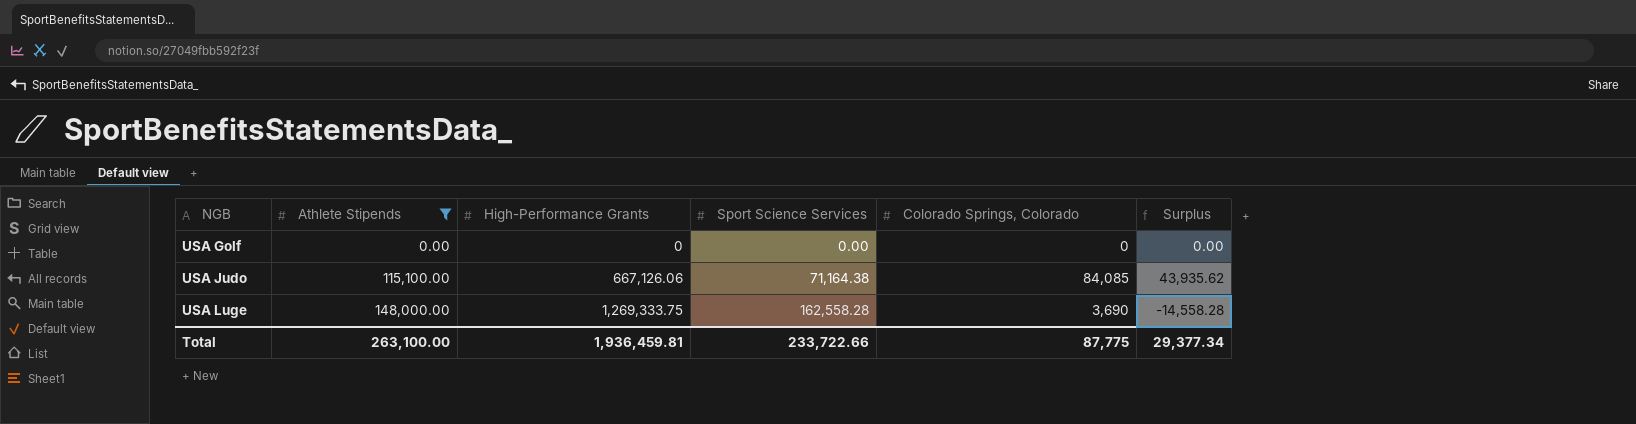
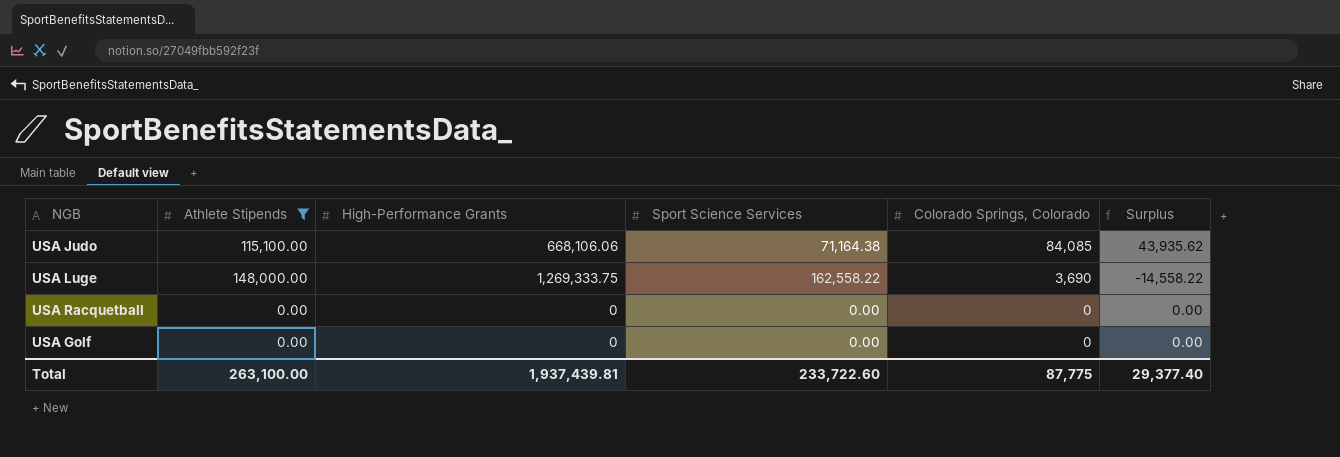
row order: NGB ascending -> Colorado Springs, Colorado descending
USA Judo | High-Performance Grants: 667,126.06 -> 668,106.06
USA Luge | Sport Science Services: 162,558.28 -> 162,558.22
USA Luge | Surplus: -14,558.28 -> -14,558.22
row USA Racquetball: none -> 0.00 | 0 | 0.00 | 0 | 0.00
Total | High-Performance Grants: 1,936,459.81 -> 1,937,439.81
Total | Sport Science Services: 233,722.66 -> 233,722.60
Total | Surplus: 29,377.34 -> 29,377.40

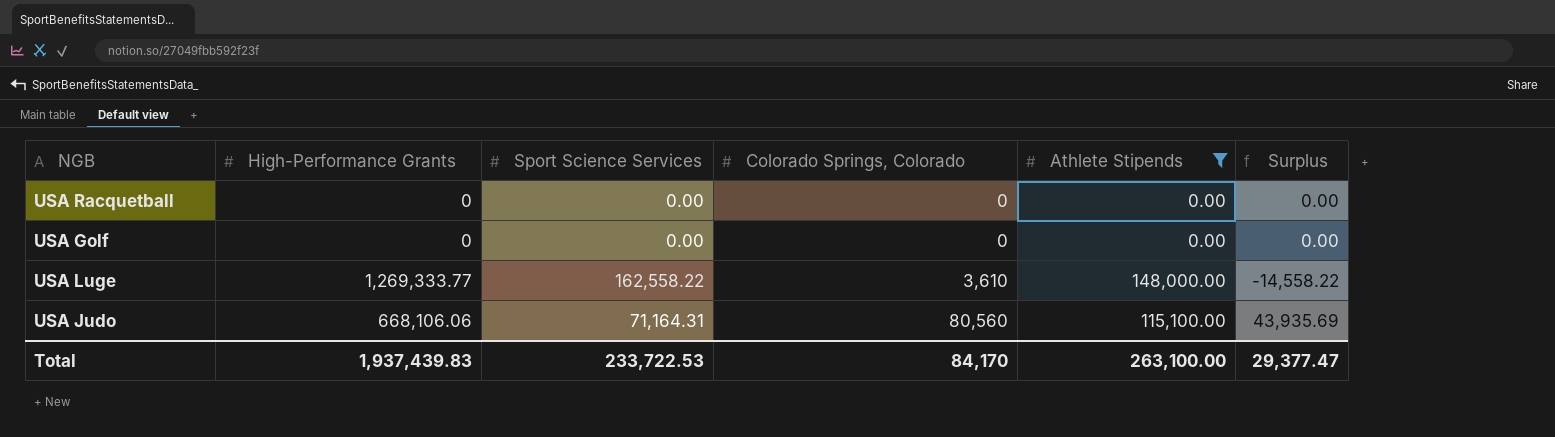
row order: Colorado Springs, Colorado descending -> Colorado Springs, Colorado ascending
column Athlete Stipends | position: 2 -> 5
USA Luge | High-Performance Grants: 1,269,333.75 -> 1,269,333.77
USA Luge | Colorado Springs, Colorado: 3,690 -> 3,610
USA Judo | Sport Science Services: 71,164.38 -> 71,164.31
USA Judo | Colorado Springs, Colorado: 84,085 -> 80,560
USA Judo | Surplus: 43,935.62 -> 43,935.69
Total | High-Performance Grants: 1,937,439.81 -> 1,937,439.83
Total | Sport Science Services: 233,722.60 -> 233,722.53
Total | Colorado Springs, Colorado: 87,775 -> 84,170
Total | Surplus: 29,377.40 -> 29,377.47

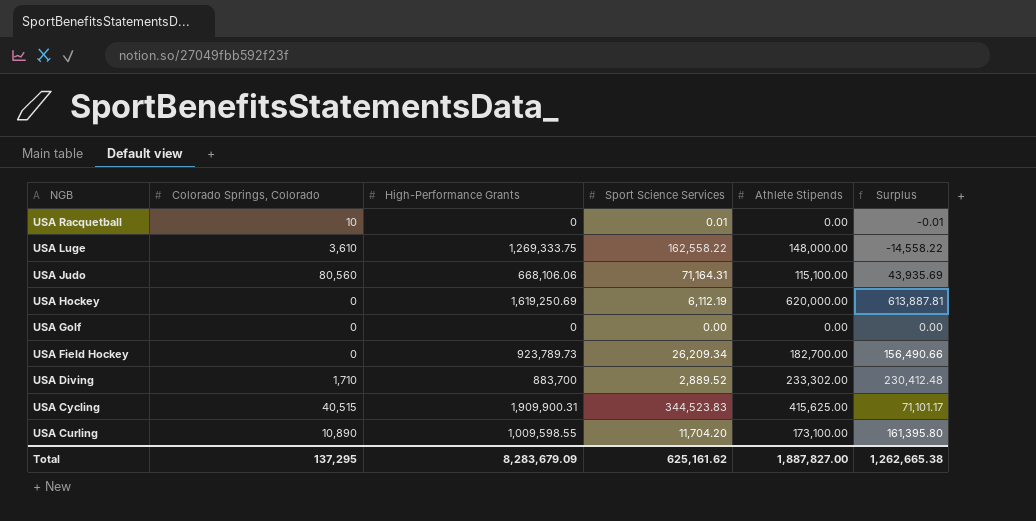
filter: Athlete Stipends <= 148,000.00 -> none
row order: Colorado Springs, Colorado ascending -> NGB descending
column Colorado Springs, Colorado | position: 4 -> 2
USA Racquetball | Colorado Springs, Colorado: 0 -> 10
USA Racquetball | Sport Science Services: 0.00 -> 0.01
USA Racquetball | Surplus: 0.00 -> -0.01
USA Luge | High-Performance Grants: 1,269,333.77 -> 1,269,333.75
Total | Colorado Springs, Colorado: 84,170 -> 137,295
Total | High-Performance Grants: 1,937,439.83 -> 8,283,679.09
Total | Sport Science Services: 233,722.53 -> 625,161.62
Total | Athlete Stipends: 263,100.00 -> 1,887,827.00
Total | Surplus: 29,377.47 -> 1,262,665.38

